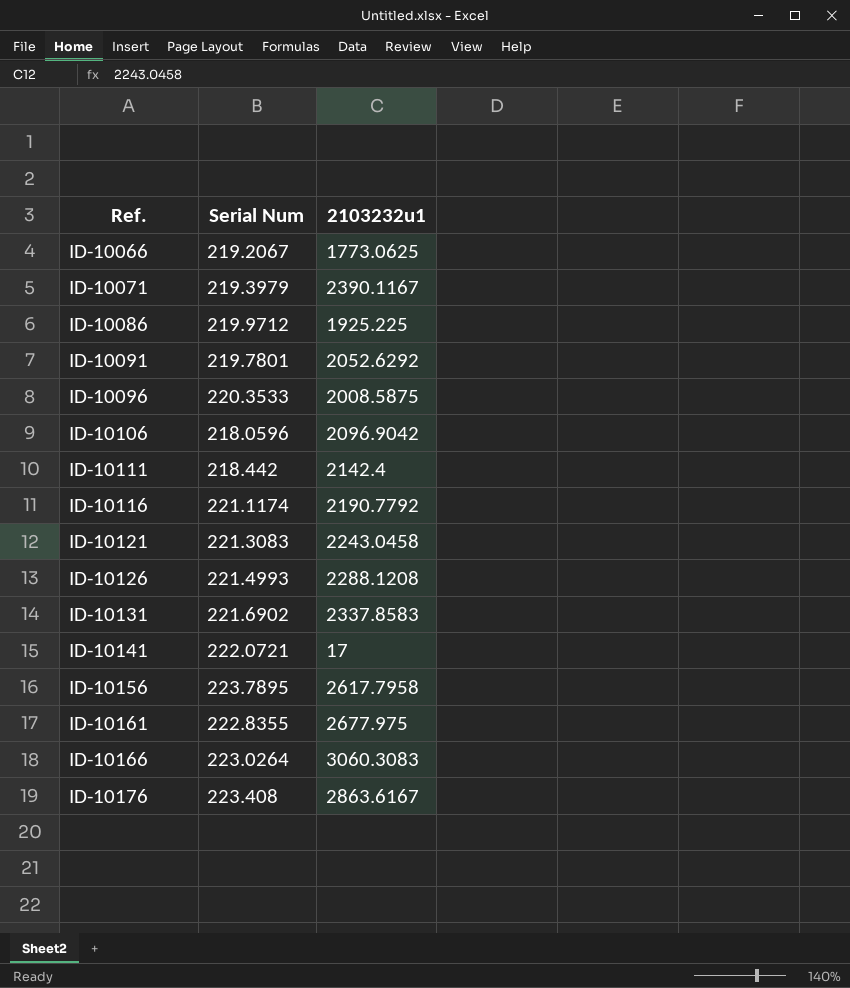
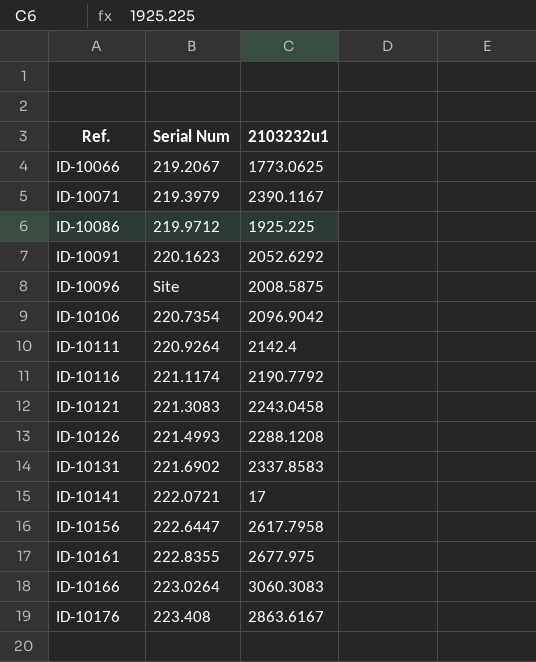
ID-10091 | Serial Num: 219.7801 -> 220.1623
ID-10096 | Serial Num: 220.3533 -> Site
ID-10106 | Serial Num: 218.0596 -> 220.7354
ID-10111 | Serial Num: 218.442 -> 220.9264
ID-10156 | Serial Num: 223.7895 -> 222.6447

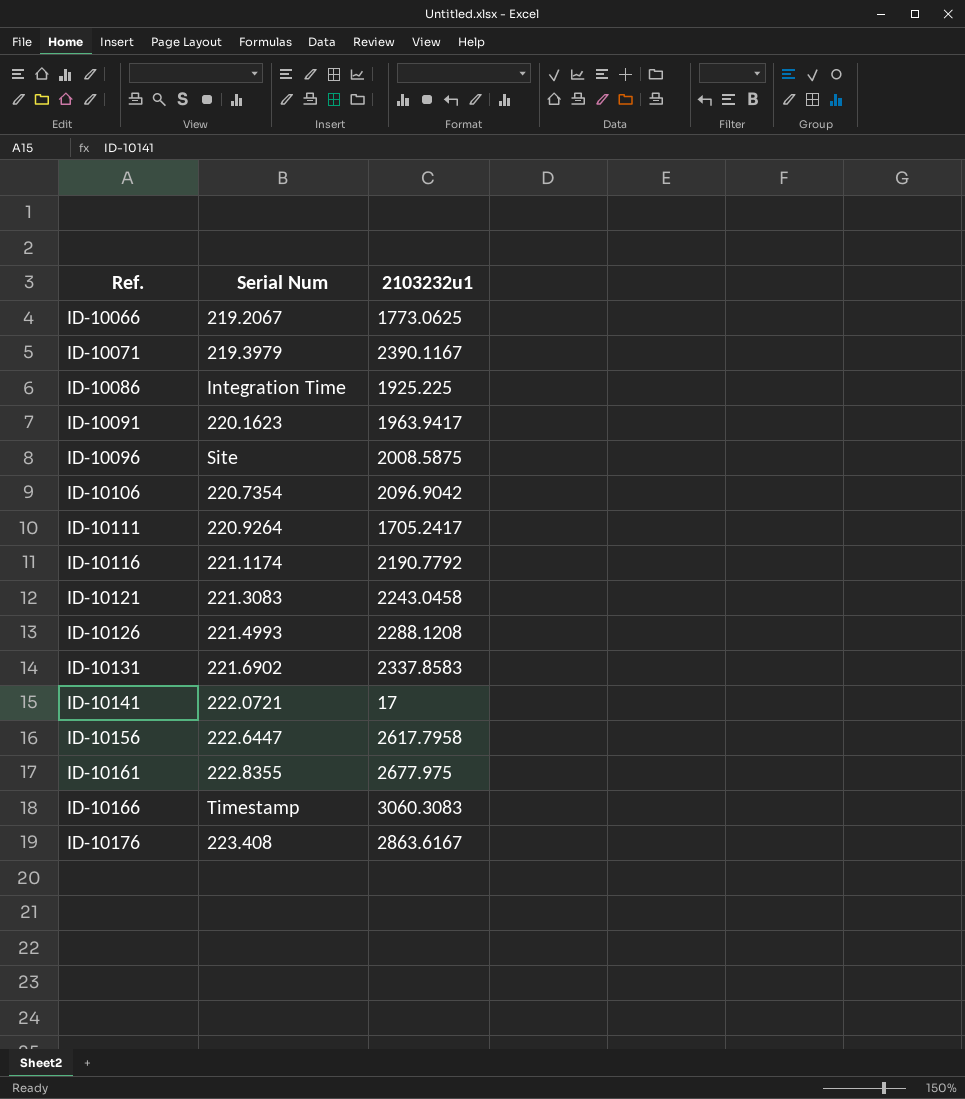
ID-10086 | Serial Num: 219.9712 -> Integration Time
ID-10091 | 2103232u1: 2052.6292 -> 1963.9417
ID-10111 | 2103232u1: 2142.4 -> 1705.2417
ID-10166 | Serial Num: 223.0264 -> Timestamp

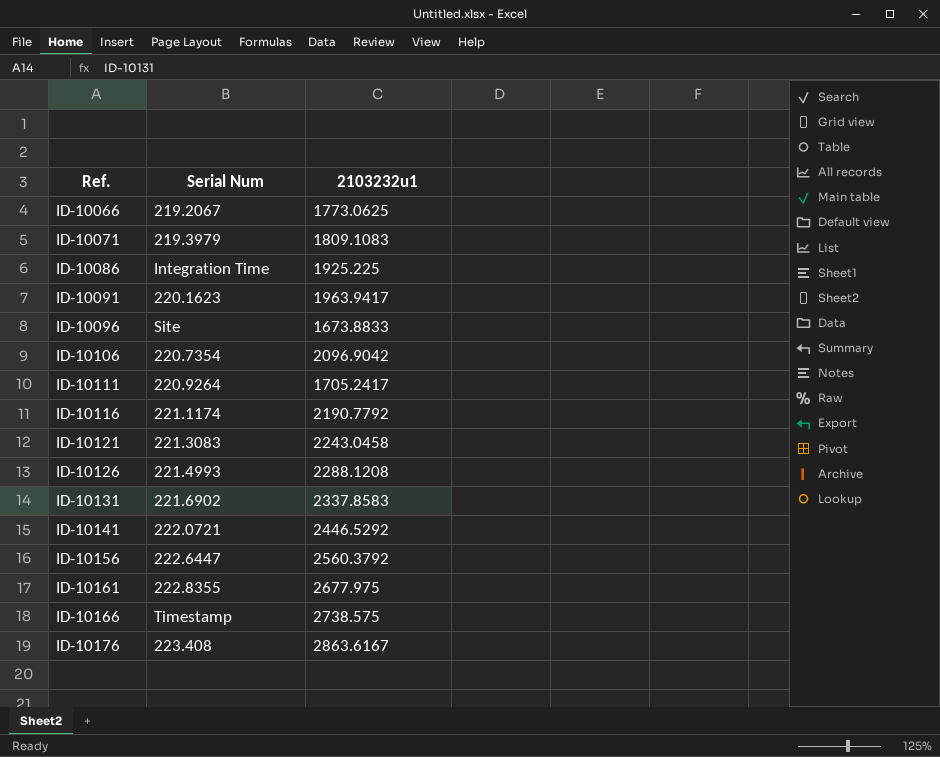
ID-10071 | 2103232u1: 2390.1167 -> 1809.1083
ID-10096 | 2103232u1: 2008.5875 -> 1673.8833
ID-10141 | 2103232u1: 17 -> 2446.5292
ID-10156 | 2103232u1: 2617.7958 -> 2560.3792
ID-10166 | 2103232u1: 3060.3083 -> 2738.575

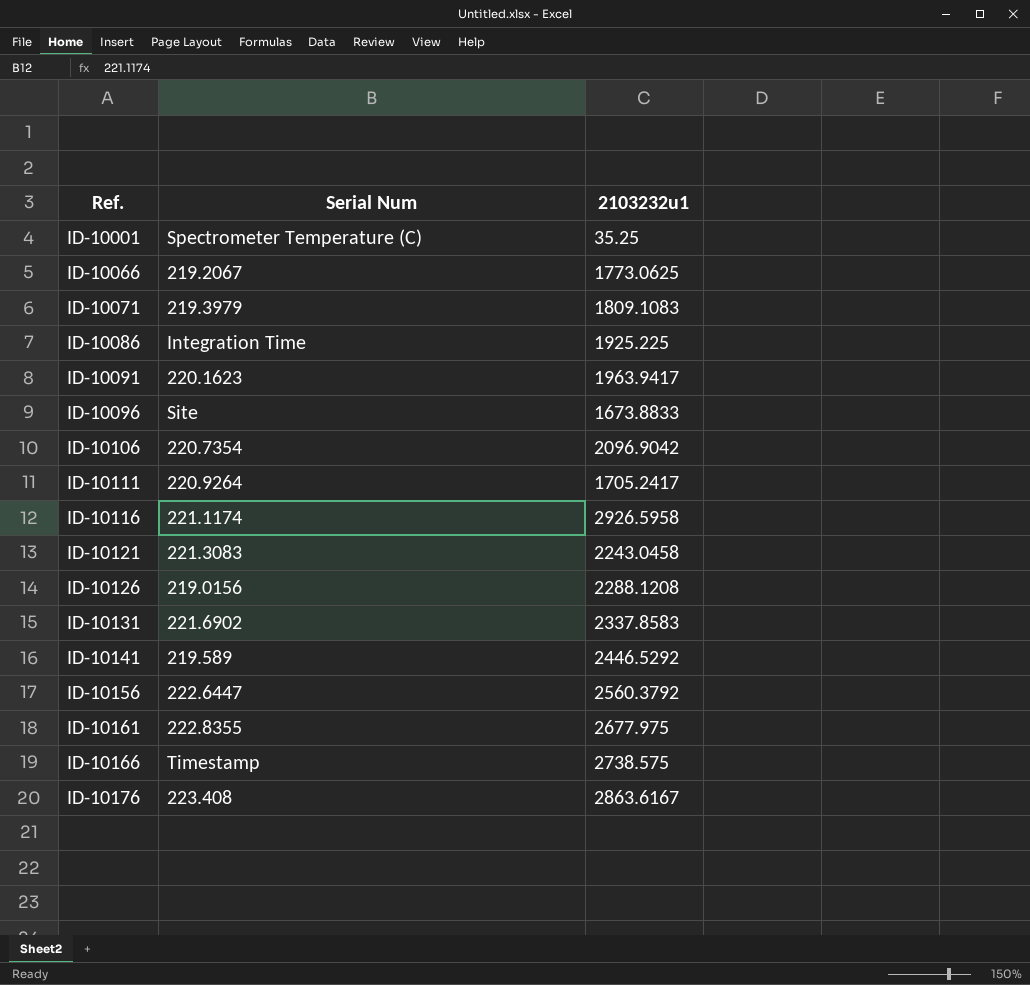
row ID-10001: none -> Spectrometer Temperature (C) | 35.25
ID-10116 | 2103232u1: 2190.7792 -> 2926.5958
ID-10126 | Serial Num: 221.4993 -> 219.0156
ID-10141 | Serial Num: 222.0721 -> 219.589

